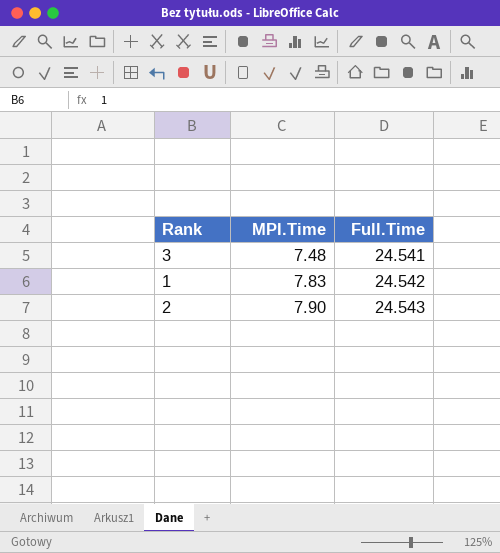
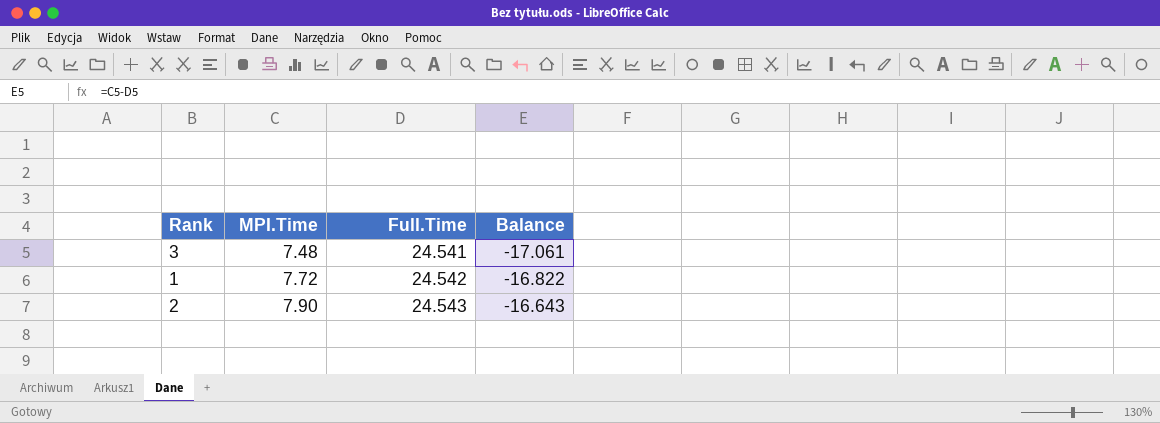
column Balance | formula: none -> [MPI.Time] - [Full.Time]
1 | MPI.Time: 7.83 -> 7.72

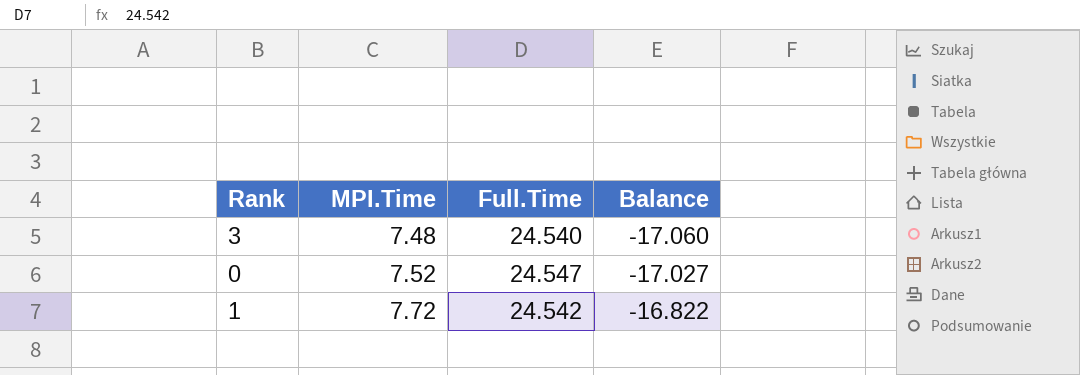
row 2: 7.90 | 24.543 | -16.643 -> none
3 | Full.Time: 24.541 -> 24.540
3 | Balance: -17.061 -> -17.060
row 0: none -> 7.52 | 24.547 | -17.027

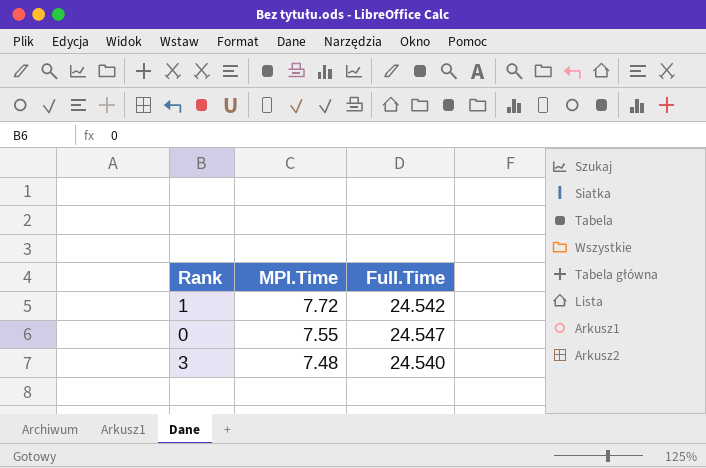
row order: MPI.Time ascending -> MPI.Time descending
column Balance | formula: [MPI.Time] - [Full.Time] -> none
0 | MPI.Time: 7.52 -> 7.55

